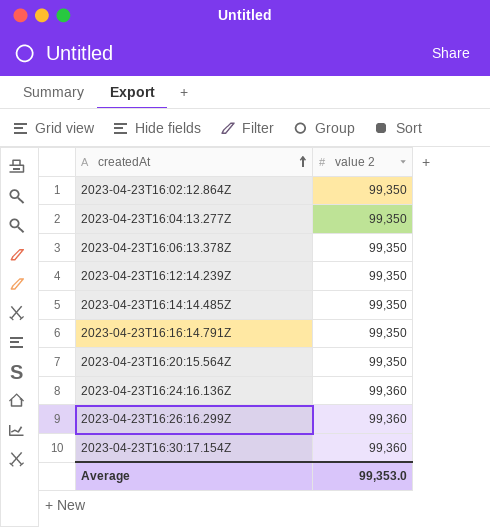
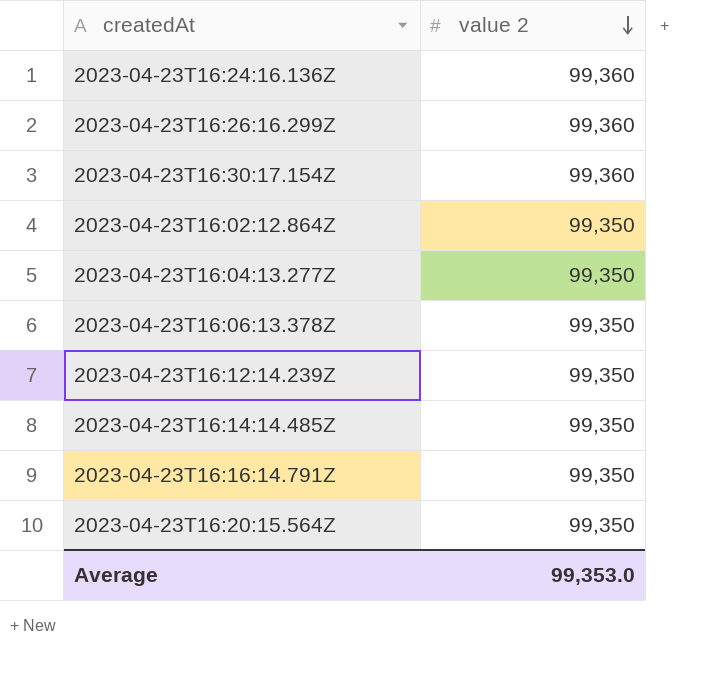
row order: createdAt ascending -> value 2 descending

